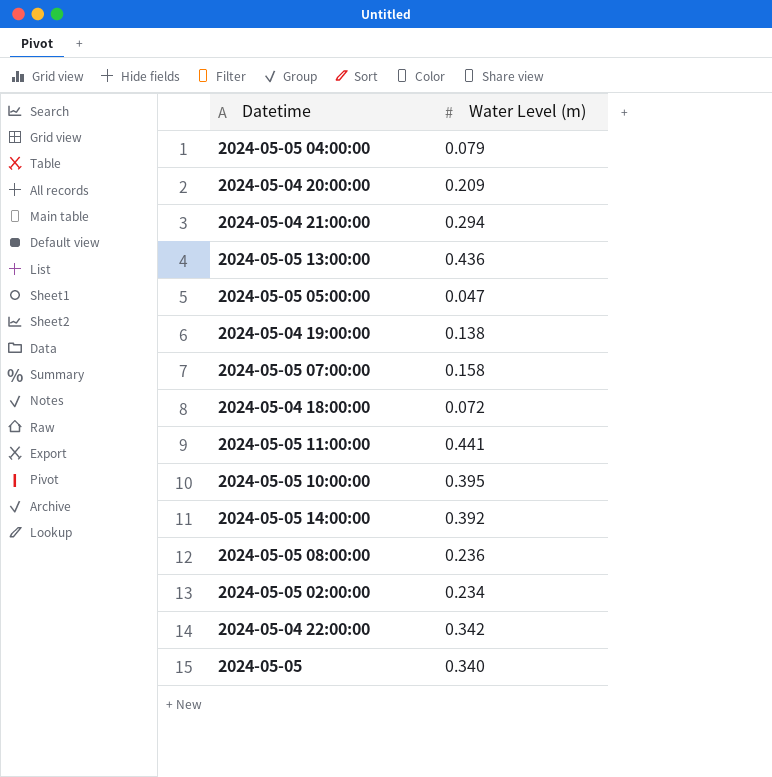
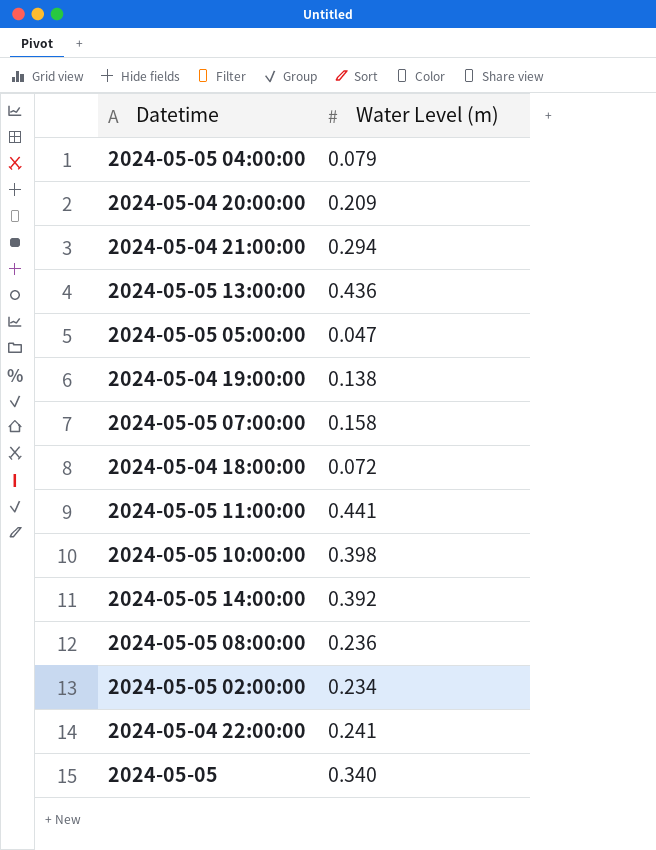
2024-05-05 10:00:00 | Water Level (m): 0.395 -> 0.398
2024-05-04 22:00:00 | Water Level (m): 0.342 -> 0.241

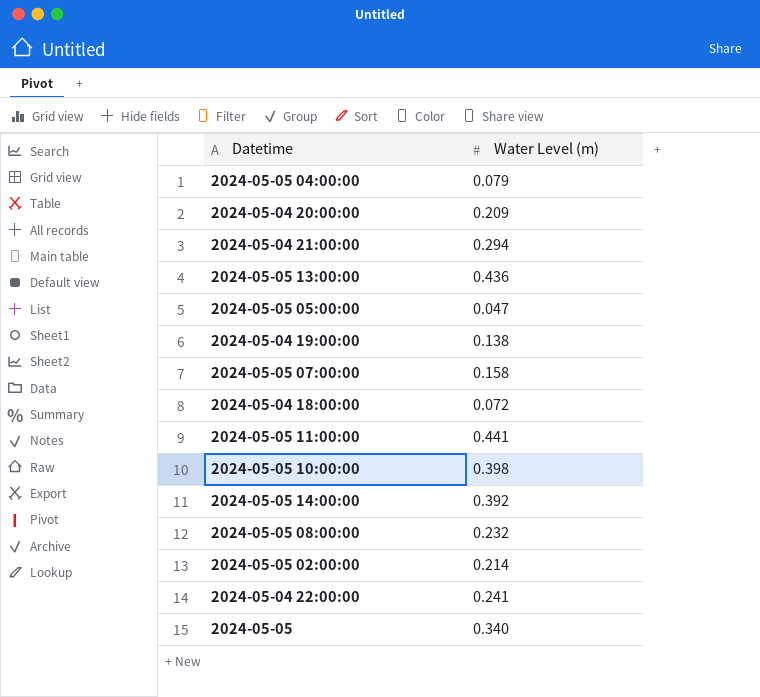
2024-05-05 08:00:00 | Water Level (m): 0.236 -> 0.232
2024-05-05 02:00:00 | Water Level (m): 0.234 -> 0.214

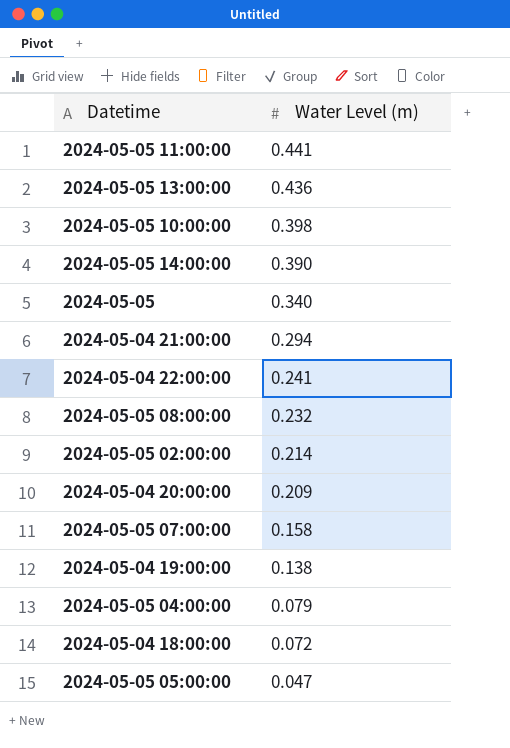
row order: none -> Water Level (m) descending
2024-05-05 14:00:00 | Water Level (m): 0.392 -> 0.390

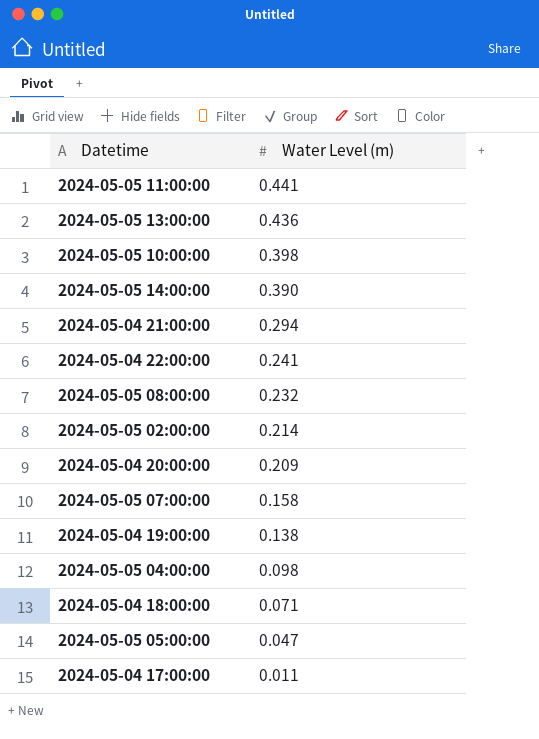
row 2024-05-05: 0.340 -> none
2024-05-05 04:00:00 | Water Level (m): 0.079 -> 0.098
2024-05-04 18:00:00 | Water Level (m): 0.072 -> 0.071
row 2024-05-04 17:00:00: none -> 0.011

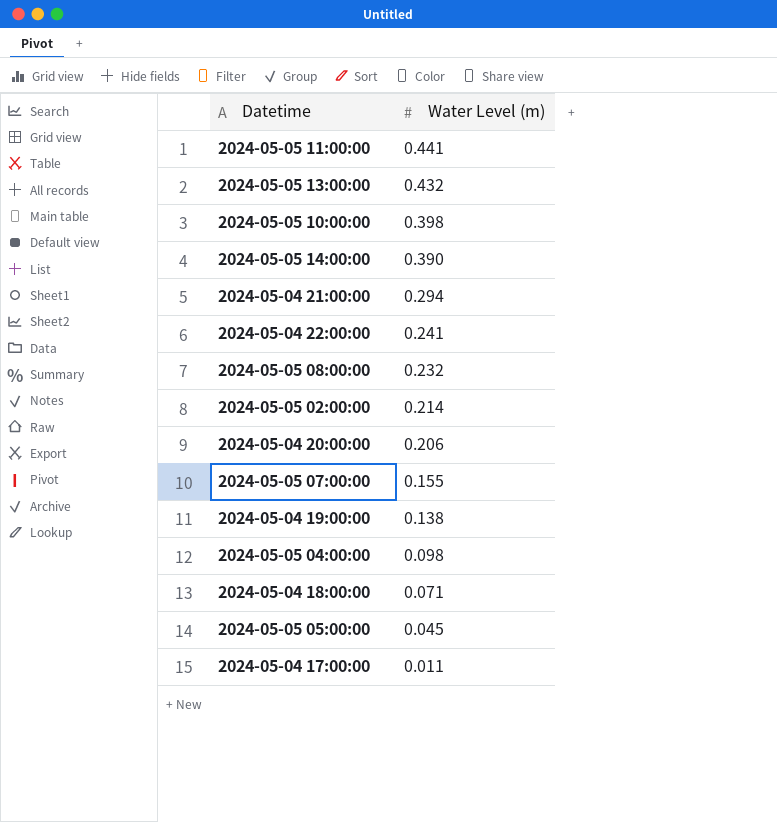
2024-05-05 13:00:00 | Water Level (m): 0.436 -> 0.432
2024-05-04 20:00:00 | Water Level (m): 0.209 -> 0.206
2024-05-05 07:00:00 | Water Level (m): 0.158 -> 0.155
2024-05-05 05:00:00 | Water Level (m): 0.047 -> 0.045

